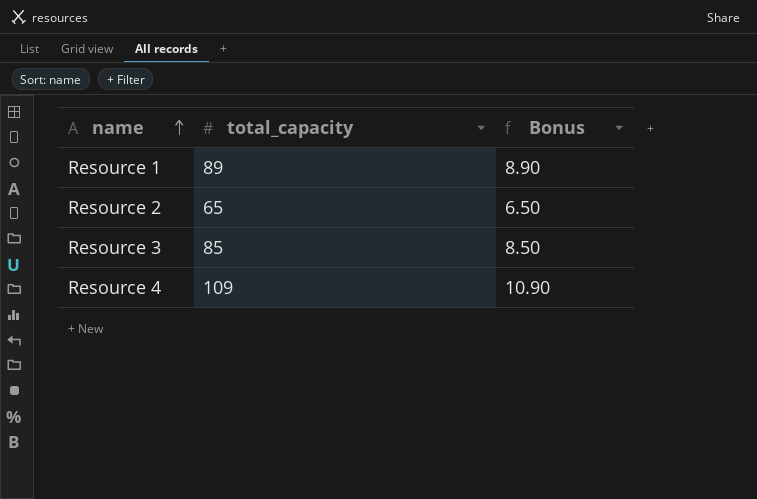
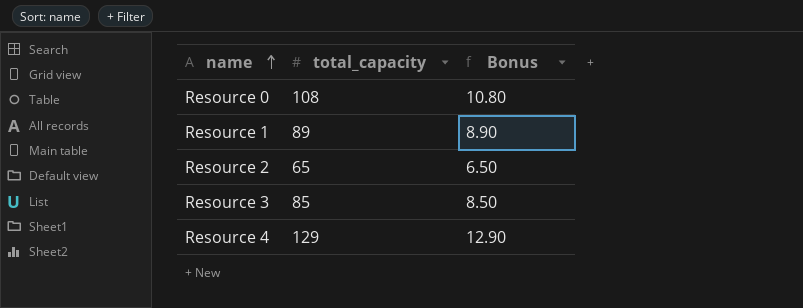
row Resource 0: none -> 108 | 10.80
Resource 4 | total_capacity: 109 -> 129
Resource 4 | Bonus: 10.90 -> 12.90

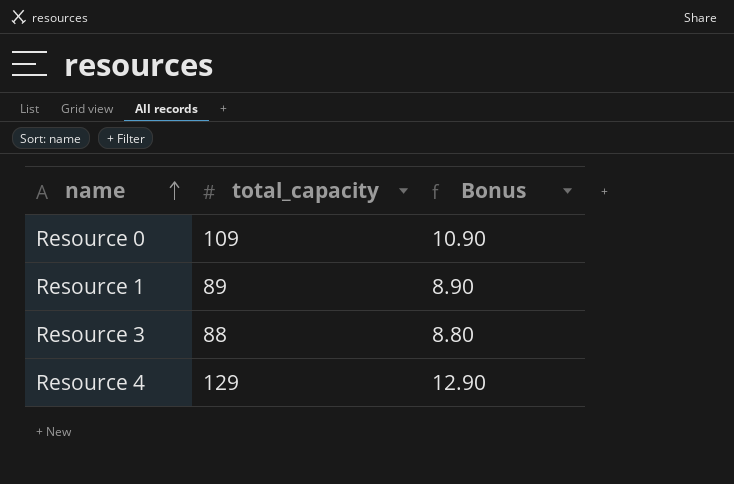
row Resource 2: 65 | 6.50 -> none
Resource 0 | total_capacity: 108 -> 109
Resource 0 | Bonus: 10.80 -> 10.90
Resource 3 | total_capacity: 85 -> 88
Resource 3 | Bonus: 8.50 -> 8.80

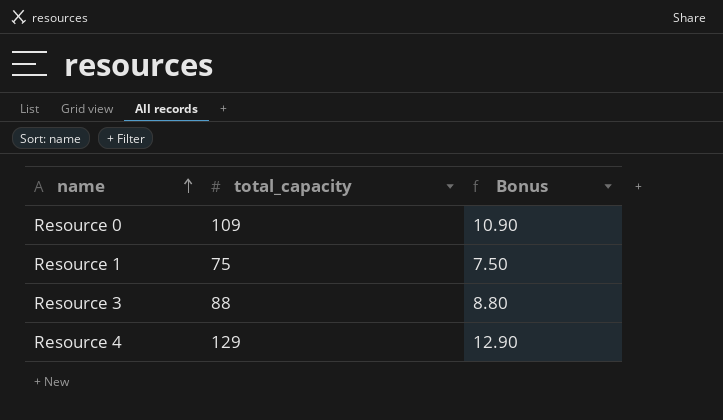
Resource 1 | total_capacity: 89 -> 75
Resource 1 | Bonus: 8.90 -> 7.50

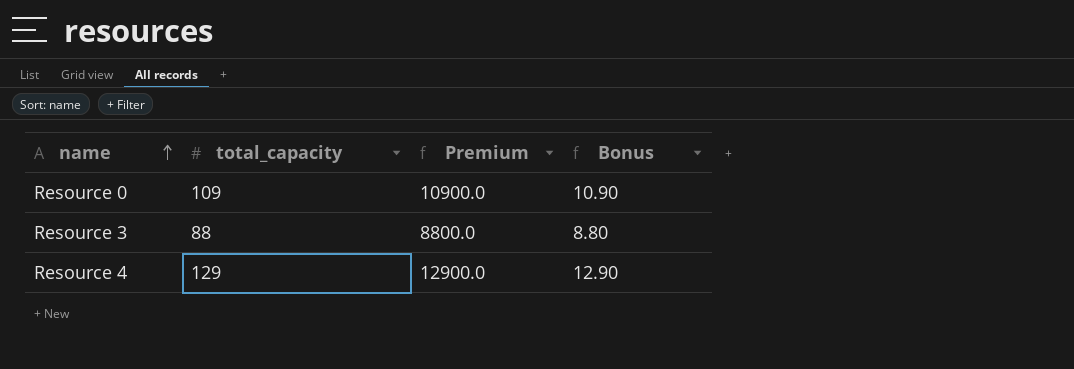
column Premium | formula: none -> [total_capacity] * 100
row Resource 1: 75 | 7.50 -> none

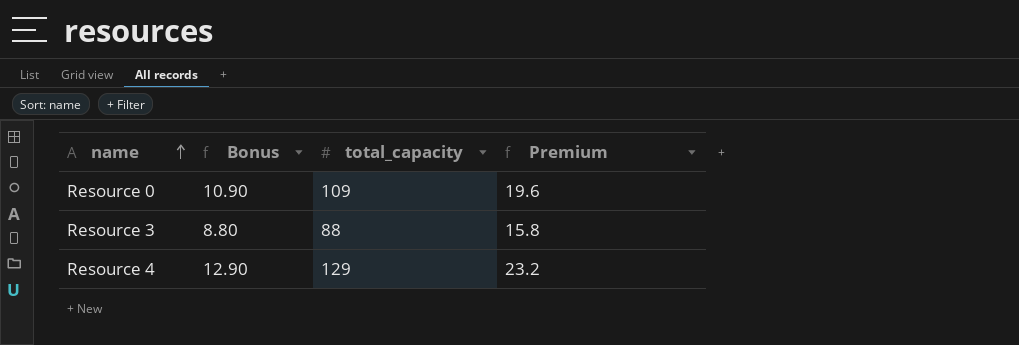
column Bonus | position: 4 -> 2
column Premium | formula: [total_capacity] * 100 -> [total_capacity] * 0.18

